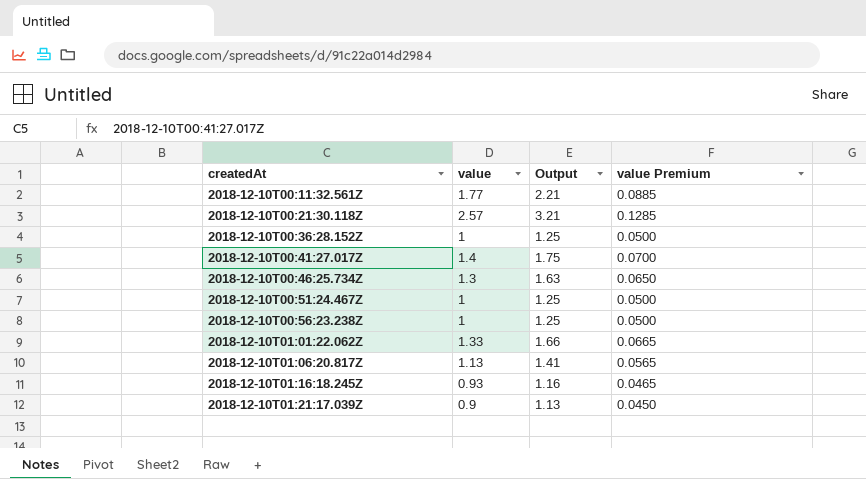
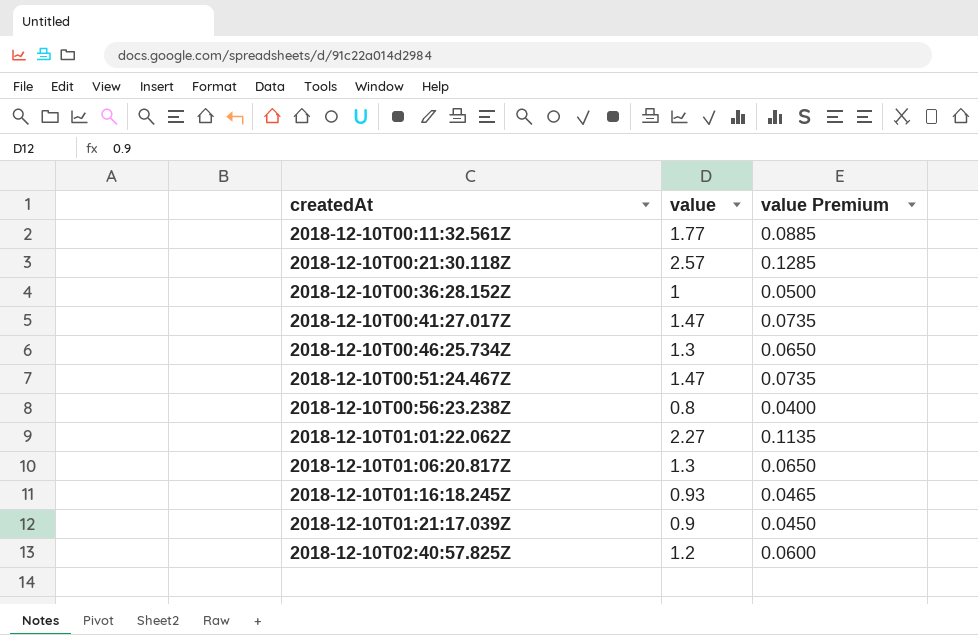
column Output | formula: [value] * 1.25 -> none
2018-12-10T00:41:27.017Z | value: 1.4 -> 1.47
2018-12-10T00:41:27.017Z | value Premium: 0.0700 -> 0.0735
2018-12-10T00:51:24.467Z | value: 1 -> 1.47
2018-12-10T00:51:24.467Z | value Premium: 0.0500 -> 0.0735
2018-12-10T00:56:23.238Z | value: 1 -> 0.8
2018-12-10T00:56:23.238Z | value Premium: 0.0500 -> 0.0400
2018-12-10T01:01:22.062Z | value: 1.33 -> 2.27
2018-12-10T01:01:22.062Z | value Premium: 0.0665 -> 0.1135
2018-12-10T01:06:20.817Z | value: 1.13 -> 1.3
2018-12-10T01:06:20.817Z | value Premium: 0.0565 -> 0.0650
row 2018-12-10T02:40:57.825Z: none -> 1.2 | 0.0600

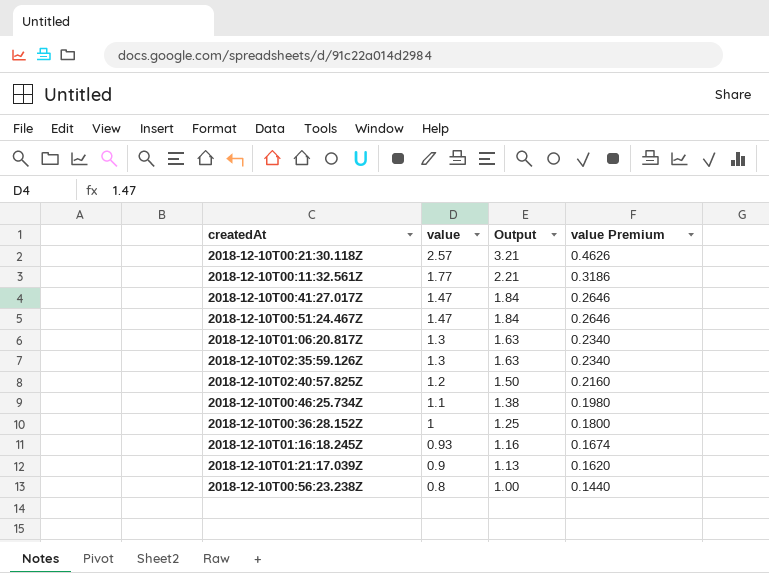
row order: createdAt ascending -> value descending
column Output | formula: none -> [value] * 1.25
column value Premium | formula: [value] * 0.05 -> [value] * 0.18
row 2018-12-10T01:01:22.062Z: 2.27 | 0.1135 -> none
row 2018-12-10T02:35:59.126Z: none -> 1.3 | 1.63 | 0.2340
2018-12-10T00:46:25.734Z | value: 1.3 -> 1.1

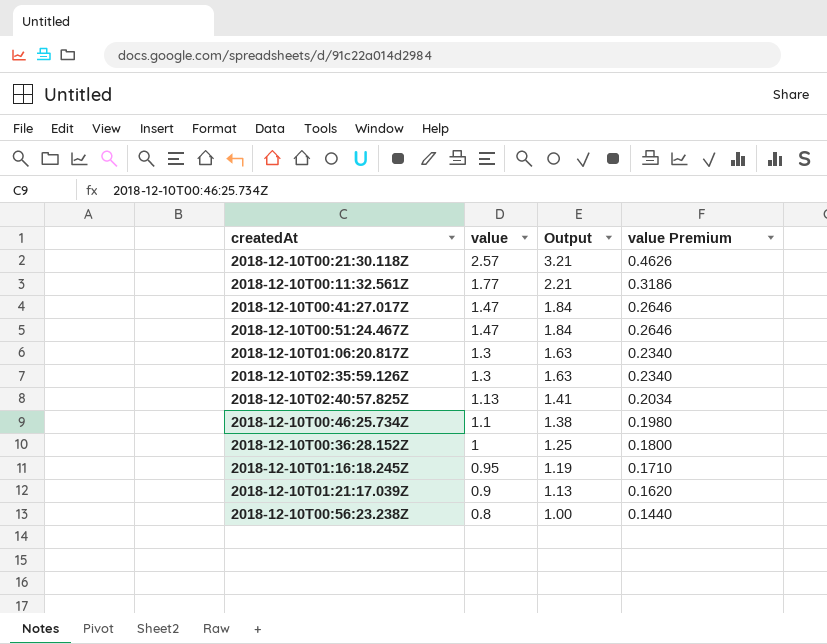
2018-12-10T02:40:57.825Z | value: 1.2 -> 1.13
2018-12-10T02:40:57.825Z | Output: 1.50 -> 1.41
2018-12-10T02:40:57.825Z | value Premium: 0.2160 -> 0.2034
2018-12-10T01:16:18.245Z | value: 0.93 -> 0.95
2018-12-10T01:16:18.245Z | Output: 1.16 -> 1.19
2018-12-10T01:16:18.245Z | value Premium: 0.1674 -> 0.1710

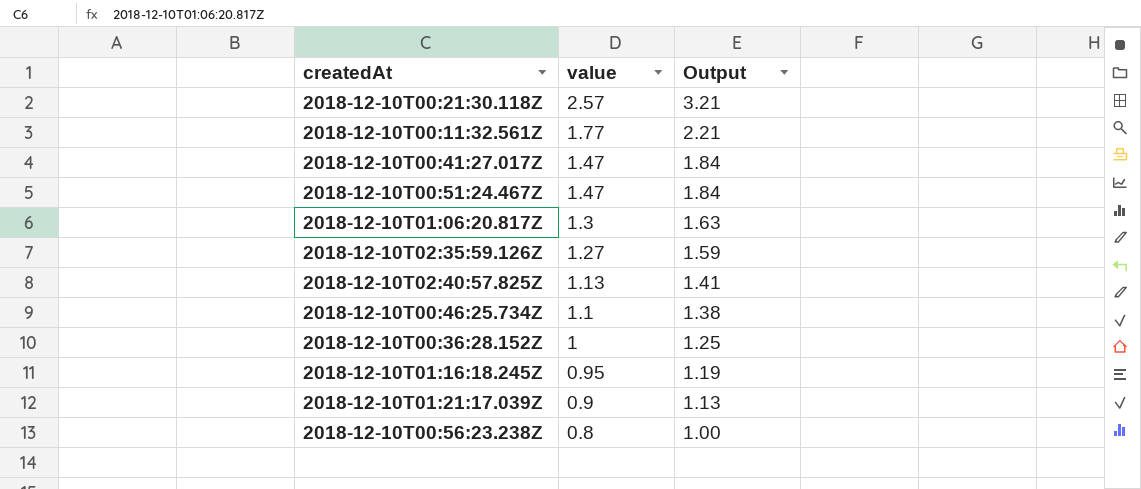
column value Premium | formula: [value] * 0.18 -> none
2018-12-10T02:35:59.126Z | value: 1.3 -> 1.27
2018-12-10T02:35:59.126Z | Output: 1.63 -> 1.59

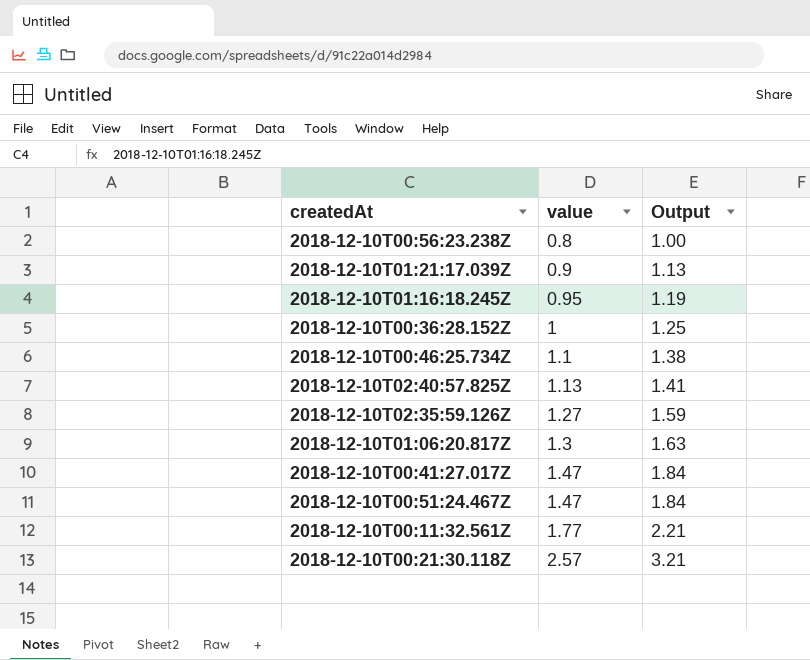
row order: value descending -> value ascending

